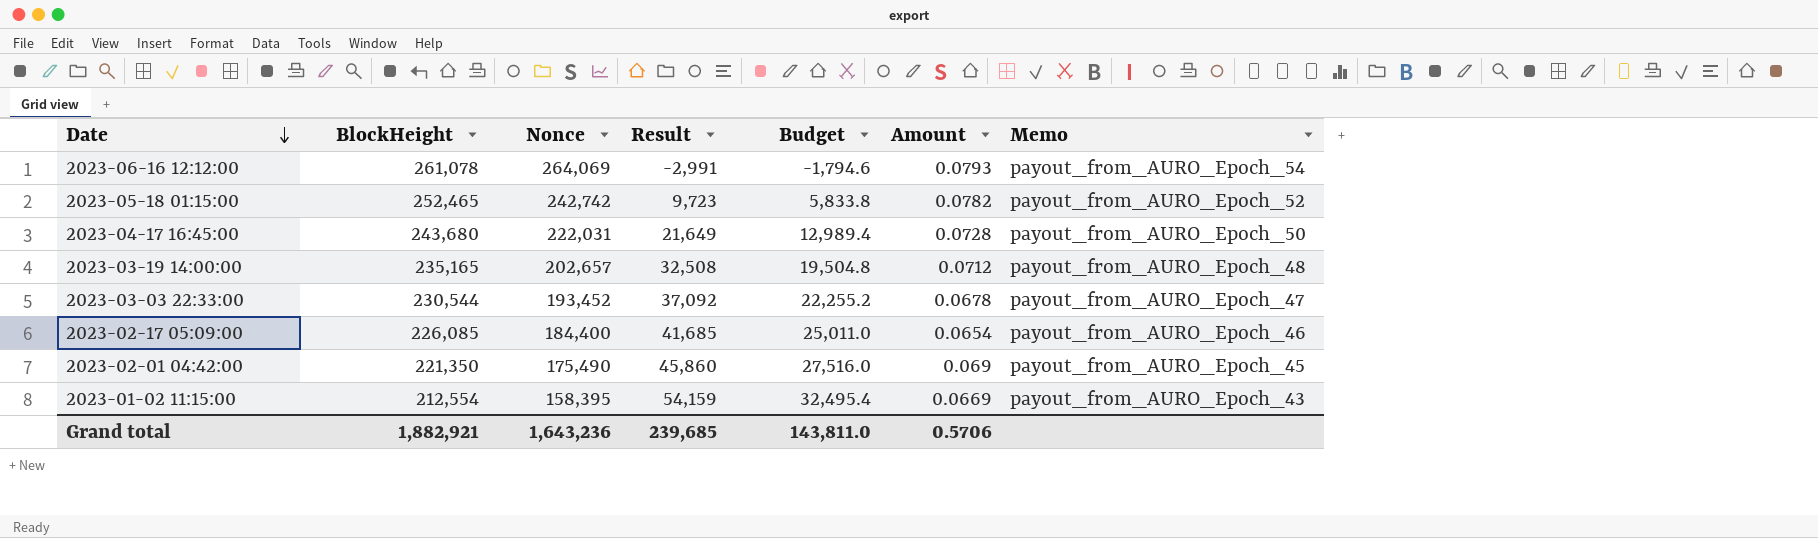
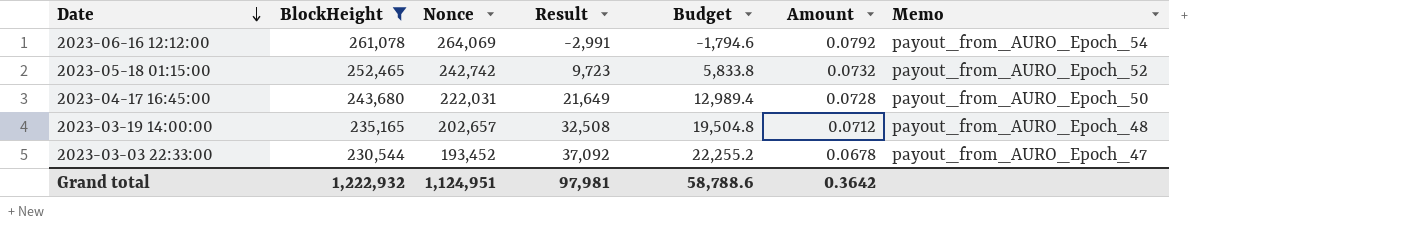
filter: none -> BlockHeight >= 230,544
2023-06-16 12:12:00 | Amount: 0.0793 -> 0.0792
2023-05-18 01:15:00 | Amount: 0.0782 -> 0.0732
Grand total | BlockHeight: 1,882,921 -> 1,222,932
Grand total | Nonce: 1,643,236 -> 1,124,951
Grand total | Result: 239,685 -> 97,981
Grand total | Budget: 143,811.0 -> 58,788.6
Grand total | Amount: 0.5706 -> 0.3642

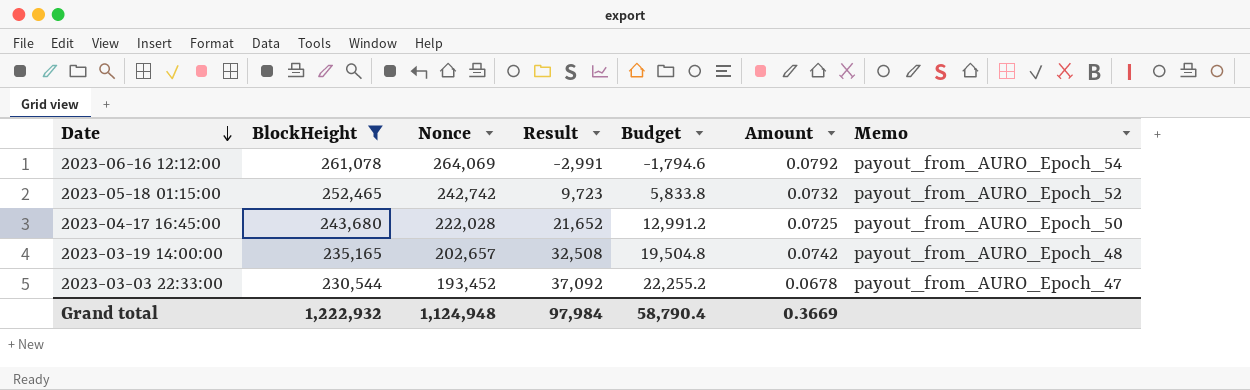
2023-04-17 16:45:00 | Nonce: 222,031 -> 222,028
2023-04-17 16:45:00 | Result: 21,649 -> 21,652
2023-04-17 16:45:00 | Budget: 12,989.4 -> 12,991.2
2023-04-17 16:45:00 | Amount: 0.0728 -> 0.0725
2023-03-19 14:00:00 | Amount: 0.0712 -> 0.0742
Grand total | Nonce: 1,124,951 -> 1,124,948
Grand total | Result: 97,981 -> 97,984
Grand total | Budget: 58,788.6 -> 58,790.4
Grand total | Amount: 0.3642 -> 0.3669

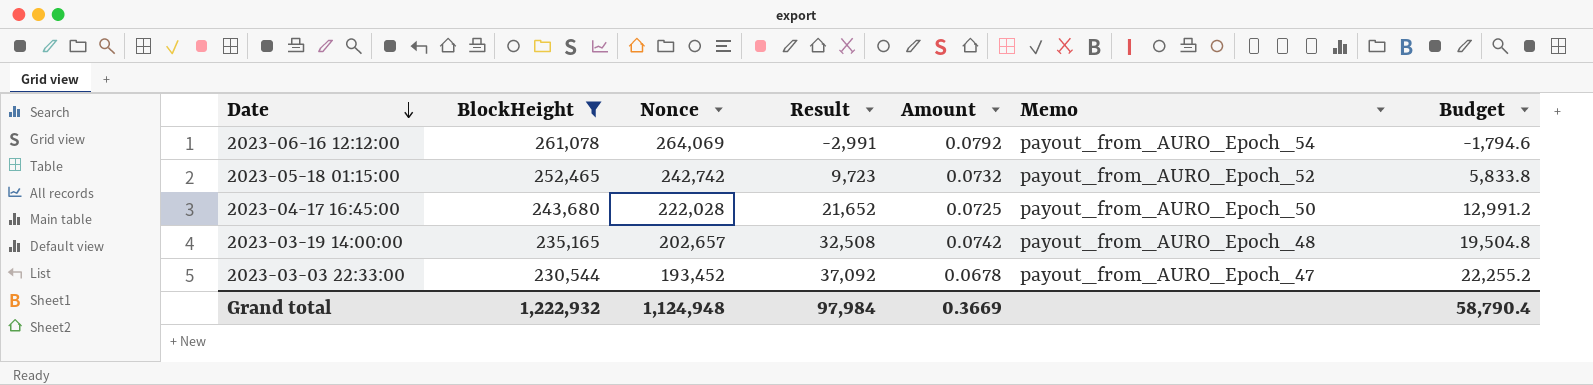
column Budget | position: 5 -> 7

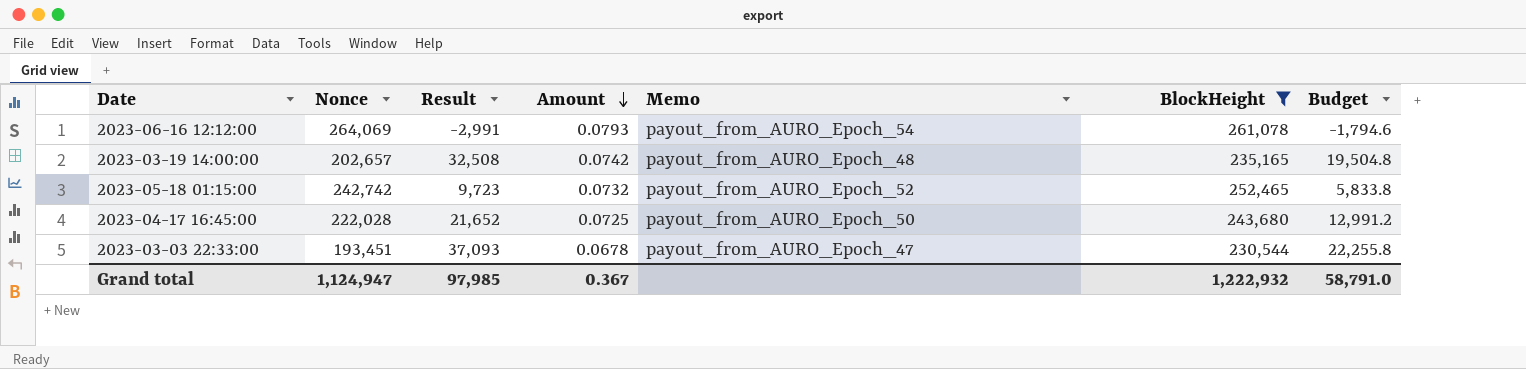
row order: Date descending -> Amount descending
column BlockHeight | position: 2 -> 6
2023-06-16 12:12:00 | Amount: 0.0792 -> 0.0793
2023-03-03 22:33:00 | Nonce: 193,452 -> 193,451
2023-03-03 22:33:00 | Result: 37,092 -> 37,093
2023-03-03 22:33:00 | Budget: 22,255.2 -> 22,255.8
Grand total | Nonce: 1,124,948 -> 1,124,947
Grand total | Result: 97,984 -> 97,985
Grand total | Amount: 0.3669 -> 0.367
Grand total | Budget: 58,790.4 -> 58,791.0

